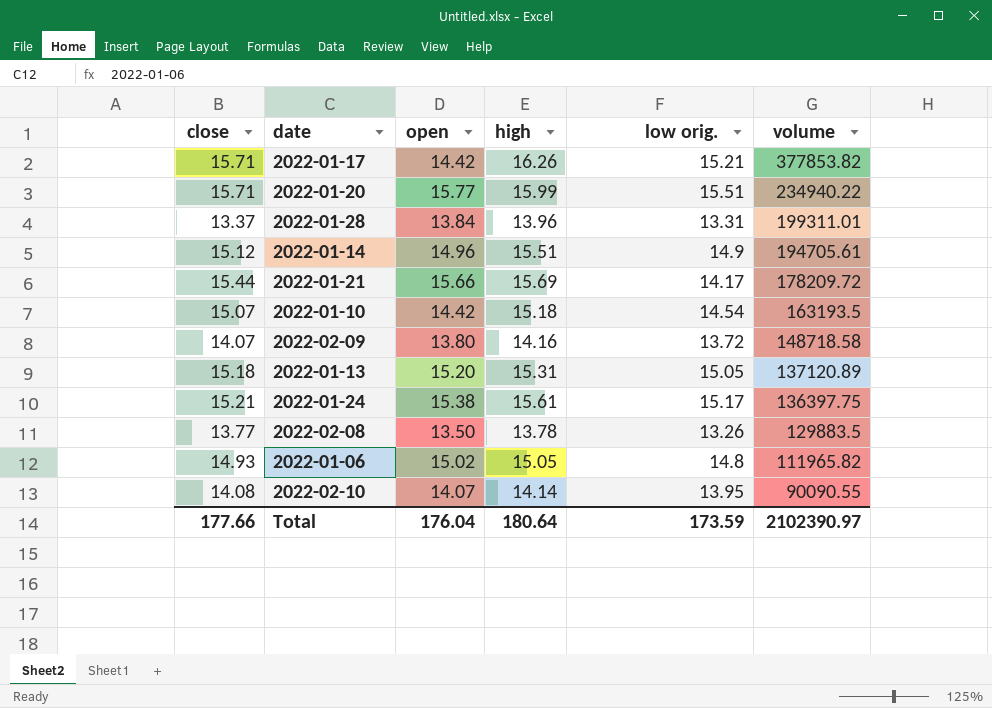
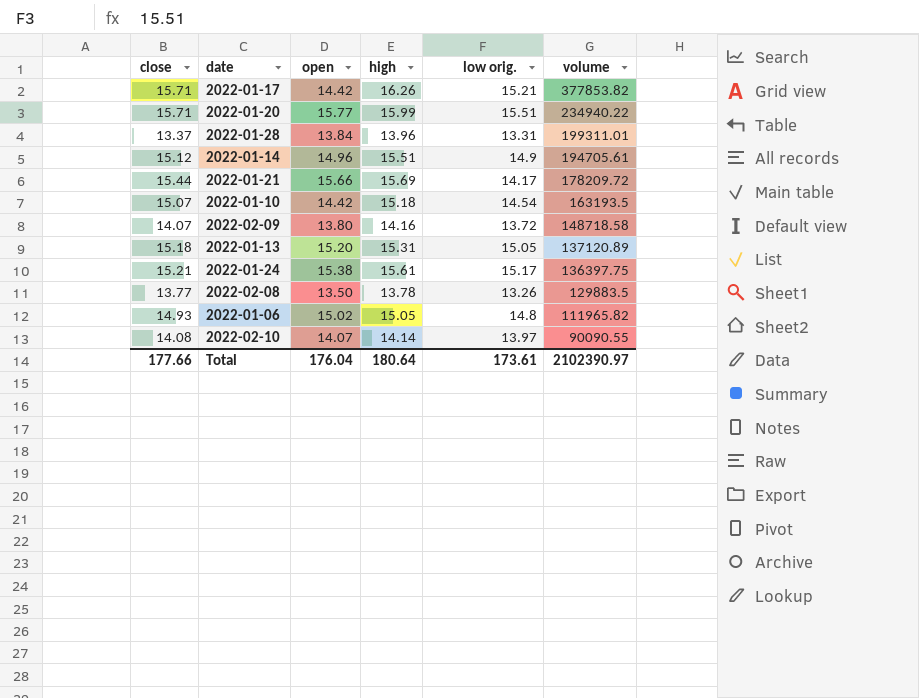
2022-02-10 | low orig.: 13.95 -> 13.97
Total | low orig.: 173.59 -> 173.61

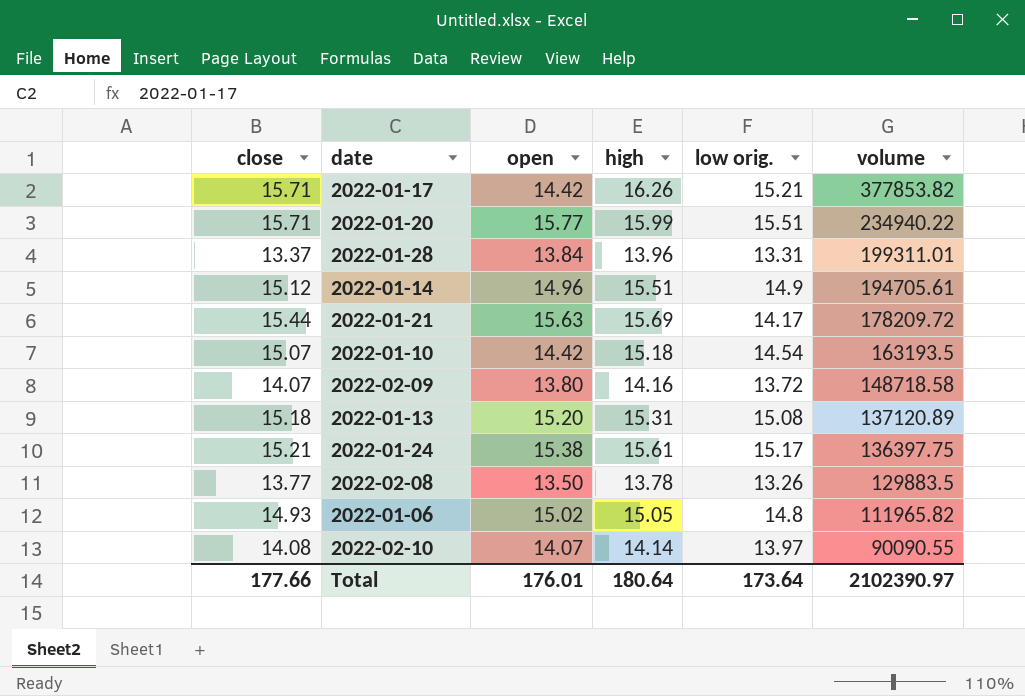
2022-01-21 | open: 15.66 -> 15.63
2022-01-13 | low orig.: 15.05 -> 15.08
Total | open: 176.04 -> 176.01
Total | low orig.: 173.61 -> 173.64

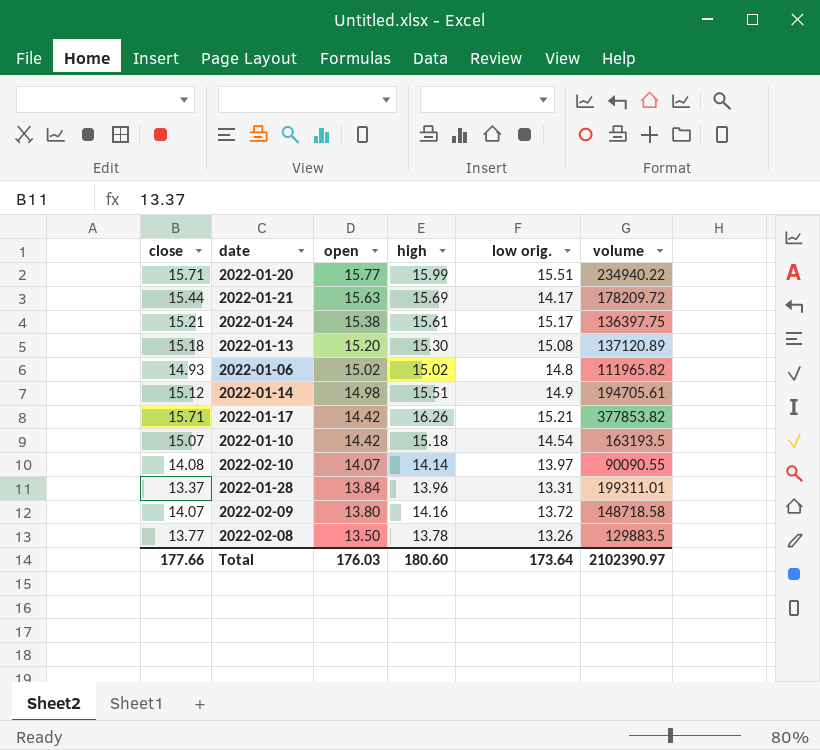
row order: volume descending -> open descending
2022-01-13 | high: 15.31 -> 15.30
2022-01-06 | high: 15.05 -> 15.02
2022-01-14 | open: 14.96 -> 14.98
Total | open: 176.01 -> 176.03
Total | high: 180.64 -> 180.60

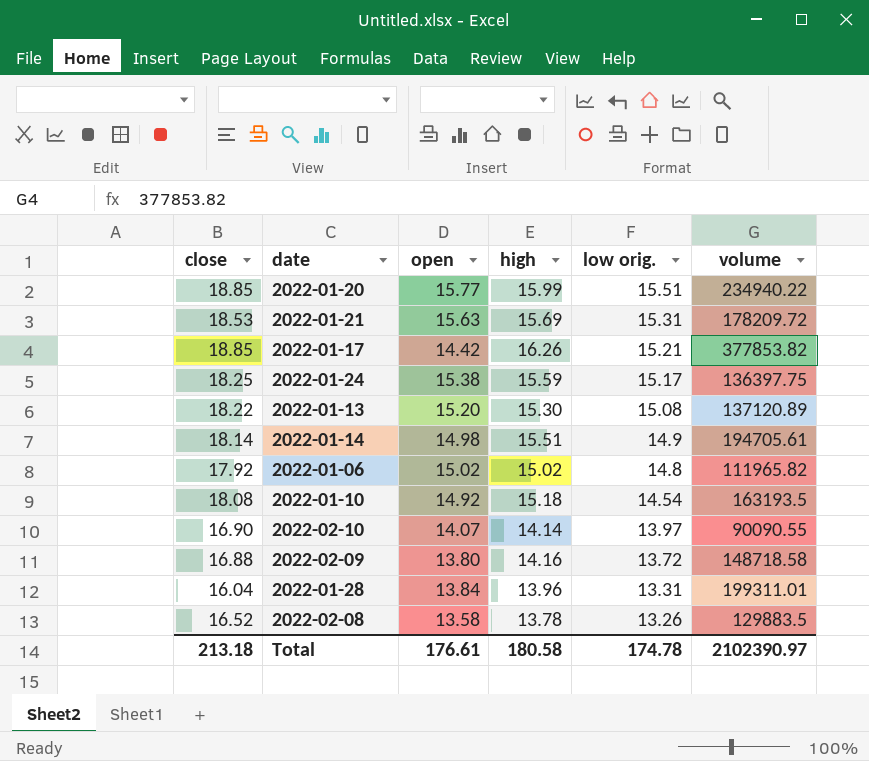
row order: open descending -> low orig. descending
2022-01-20 | close: 15.71 -> 18.85
2022-01-21 | close: 15.44 -> 18.53
2022-01-21 | low orig.: 14.17 -> 15.31
2022-01-17 | close: 15.71 -> 18.85
2022-01-24 | close: 15.21 -> 18.25
2022-01-24 | high: 15.61 -> 15.59
2022-01-13 | close: 15.18 -> 18.22
2022-01-14 | close: 15.12 -> 18.14
2022-01-06 | close: 14.93 -> 17.92
2022-01-10 | close: 15.07 -> 18.08
2022-01-10 | open: 14.42 -> 14.92
2022-02-10 | close: 14.08 -> 16.90
2022-02-09 | close: 14.07 -> 16.88
2022-01-28 | close: 13.37 -> 16.04
2022-02-08 | close: 13.77 -> 16.52
2022-02-08 | open: 13.50 -> 13.58
Total | close: 177.66 -> 213.18
Total | open: 176.03 -> 176.61
Total | high: 180.60 -> 180.58
Total | low orig.: 173.64 -> 174.78

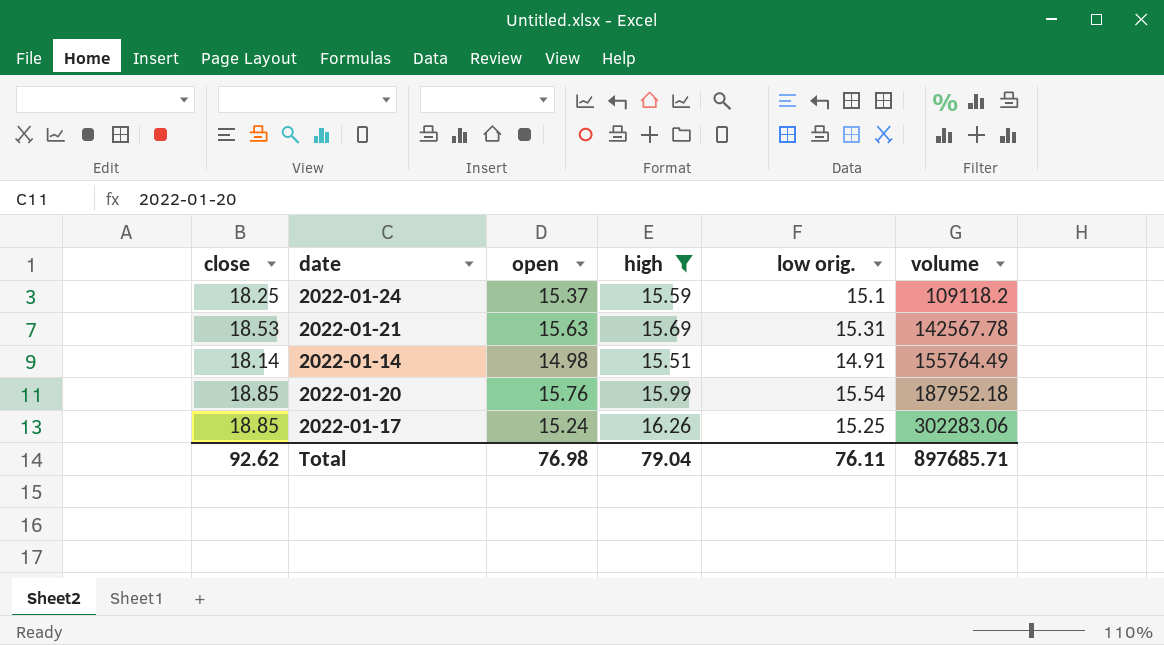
filter: none -> high >= 15.51
row order: low orig. descending -> volume ascending
2022-01-24 | open: 15.38 -> 15.37
2022-01-24 | low orig.: 15.17 -> 15.1
2022-01-24 | volume: 136397.75 -> 109118.2
2022-01-21 | volume: 178209.72 -> 142567.78
2022-01-14 | low orig.: 14.9 -> 14.91
2022-01-14 | volume: 194705.61 -> 155764.49
2022-01-20 | open: 15.77 -> 15.76
2022-01-20 | low orig.: 15.51 -> 15.54
2022-01-20 | volume: 234940.22 -> 187952.18
2022-01-17 | open: 14.42 -> 15.24
2022-01-17 | low orig.: 15.21 -> 15.25
2022-01-17 | volume: 377853.82 -> 302283.06
Total | close: 213.18 -> 92.62
Total | open: 176.61 -> 76.98
Total | high: 180.58 -> 79.04
Total | low orig.: 174.78 -> 76.11
Total | volume: 2102390.97 -> 897685.71

